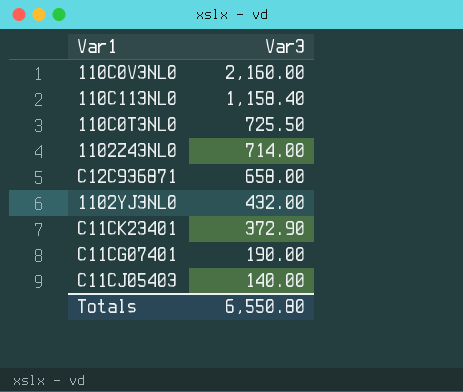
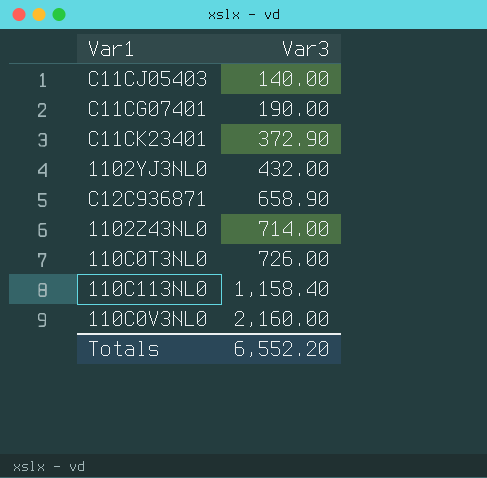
row order: Var3 descending -> Var3 ascending
C12C936871 | Var3: 658.00 -> 658.90
110C0T3NL0 | Var3: 725.50 -> 726.00
Totals | Var3: 6,550.80 -> 6,552.20

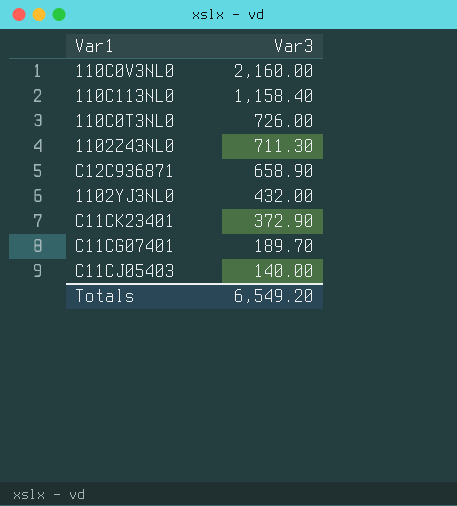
row order: Var3 ascending -> Var3 descending
1102Z43NL0 | Var3: 714.00 -> 711.30
C11CG07401 | Var3: 190.00 -> 189.70
Totals | Var3: 6,552.20 -> 6,549.20

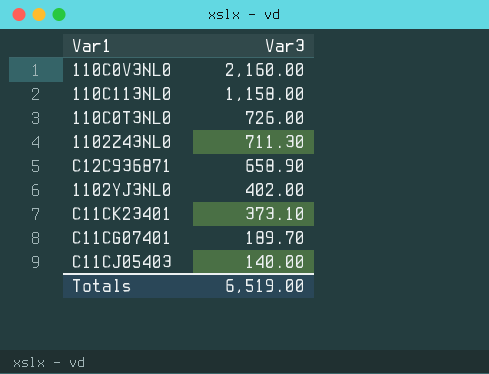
110C113NL0 | Var3: 1,158.40 -> 1,158.00
1102YJ3NL0 | Var3: 432.00 -> 402.00
C11CK23401 | Var3: 372.90 -> 373.10
Totals | Var3: 6,549.20 -> 6,519.00

